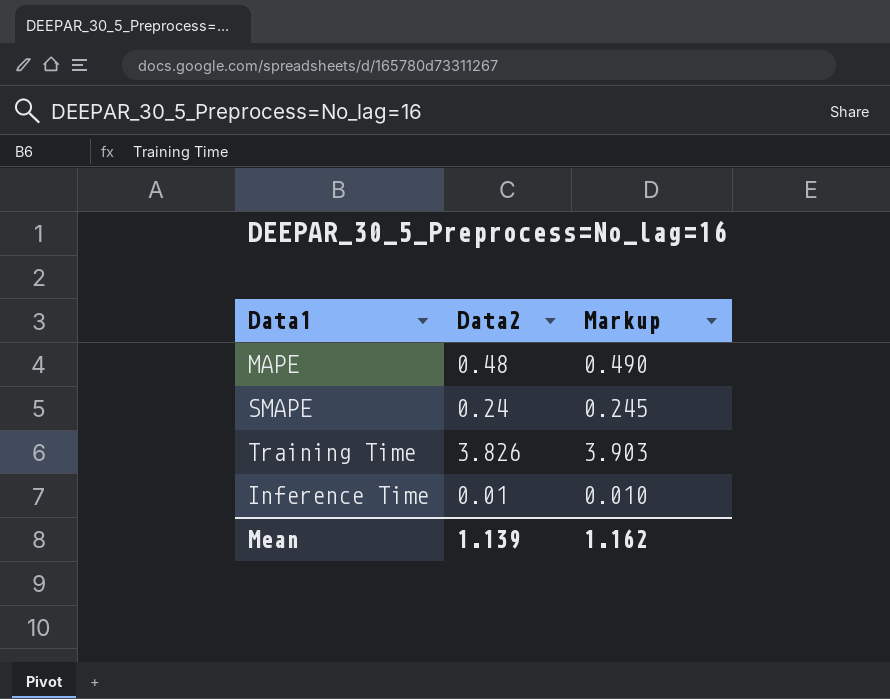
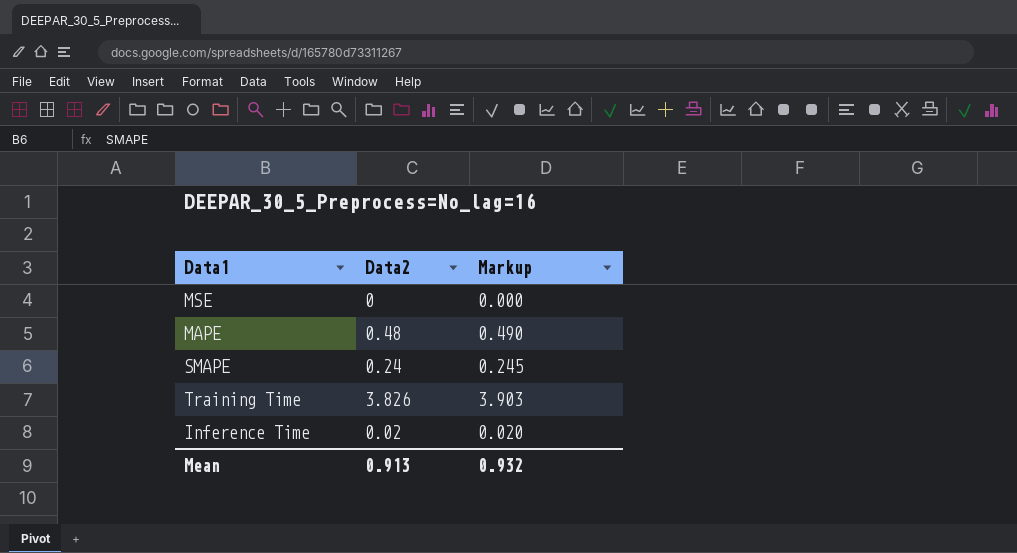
row MSE: none -> 0 | 0.000
Inference Time | Data2: 0.01 -> 0.02
Inference Time | Markup: 0.010 -> 0.020
Mean | Data2: 1.139 -> 0.913
Mean | Markup: 1.162 -> 0.932

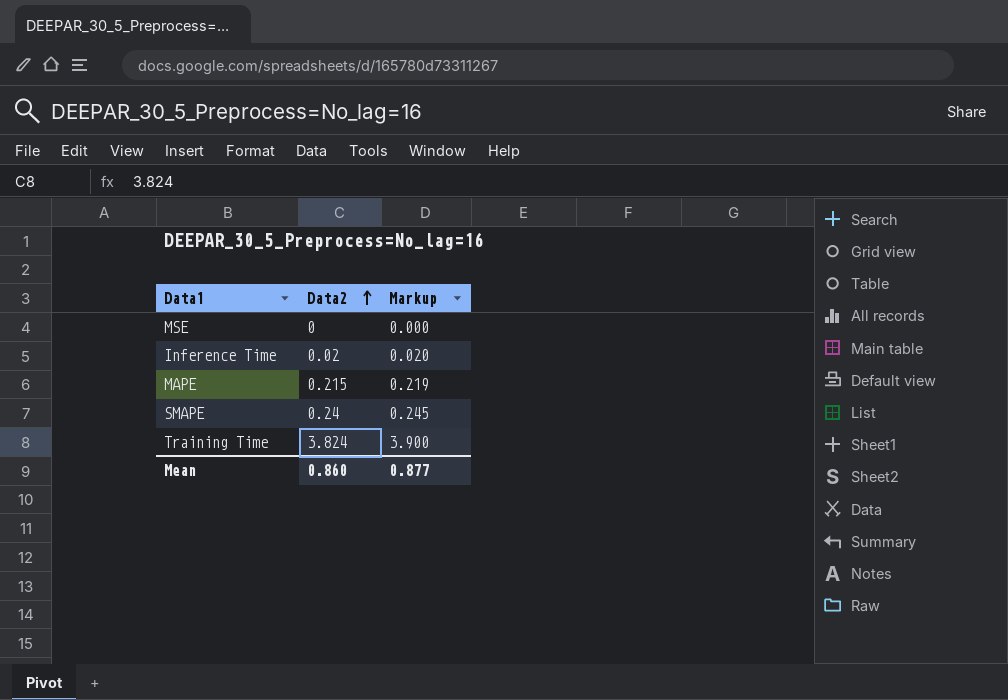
row order: none -> Data2 ascending
MAPE | Data2: 0.48 -> 0.215
MAPE | Markup: 0.490 -> 0.219
Training Time | Data2: 3.826 -> 3.824
Training Time | Markup: 3.903 -> 3.900
Mean | Data2: 0.913 -> 0.860
Mean | Markup: 0.932 -> 0.877

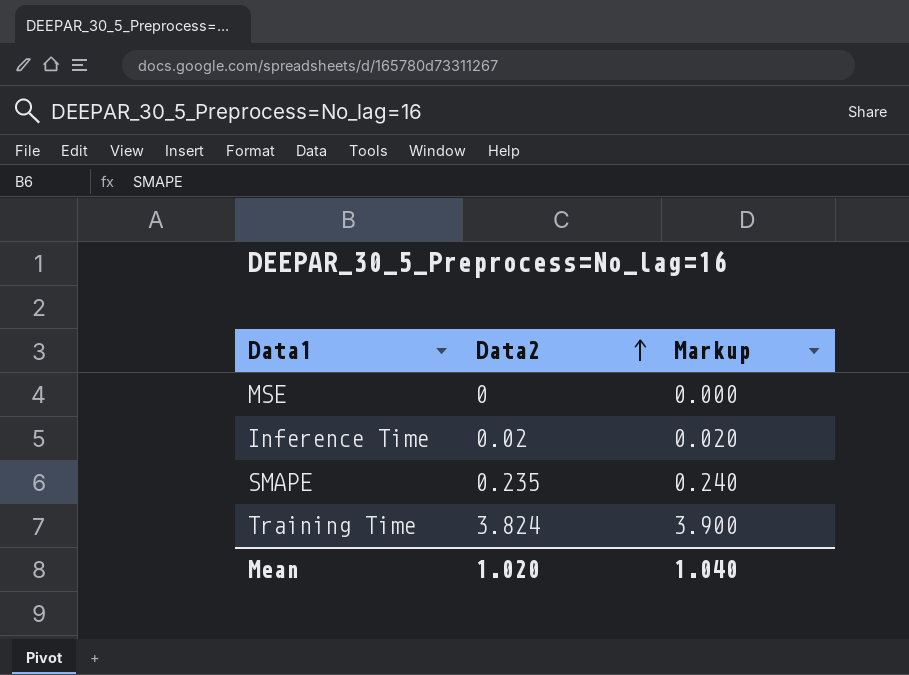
row MAPE: 0.215 | 0.219 -> none
SMAPE | Data2: 0.24 -> 0.235
SMAPE | Markup: 0.245 -> 0.240
Mean | Data2: 0.860 -> 1.020
Mean | Markup: 0.877 -> 1.040

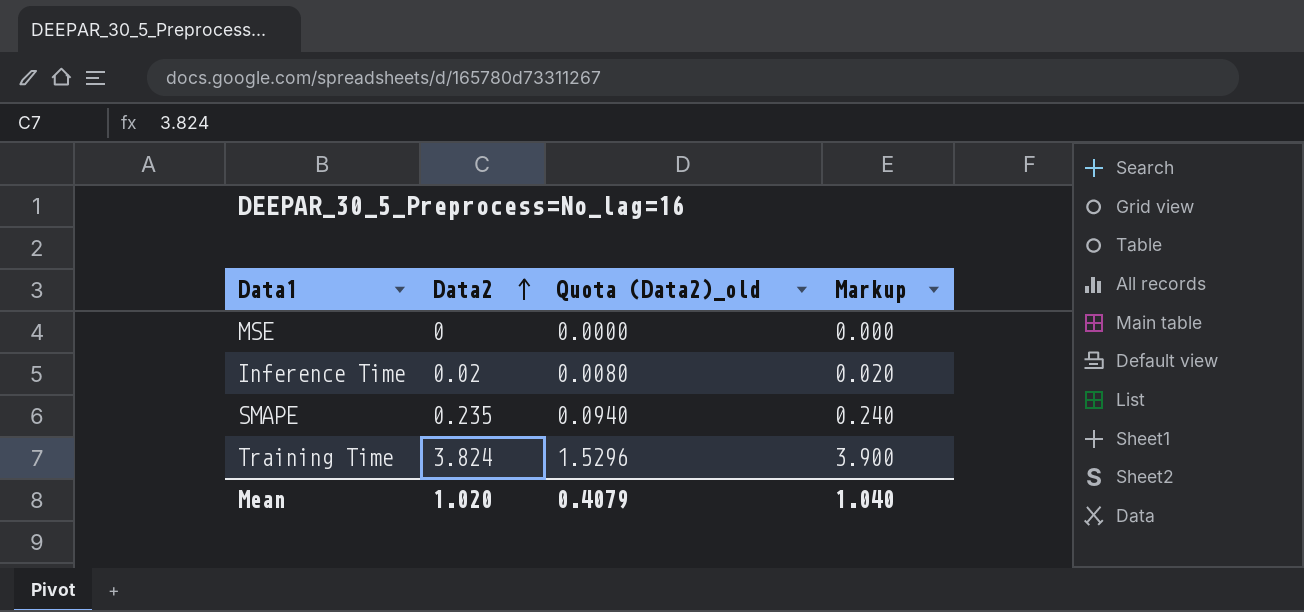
column Quota (Data2)_old | formula: none -> [Data2] * 0.4

